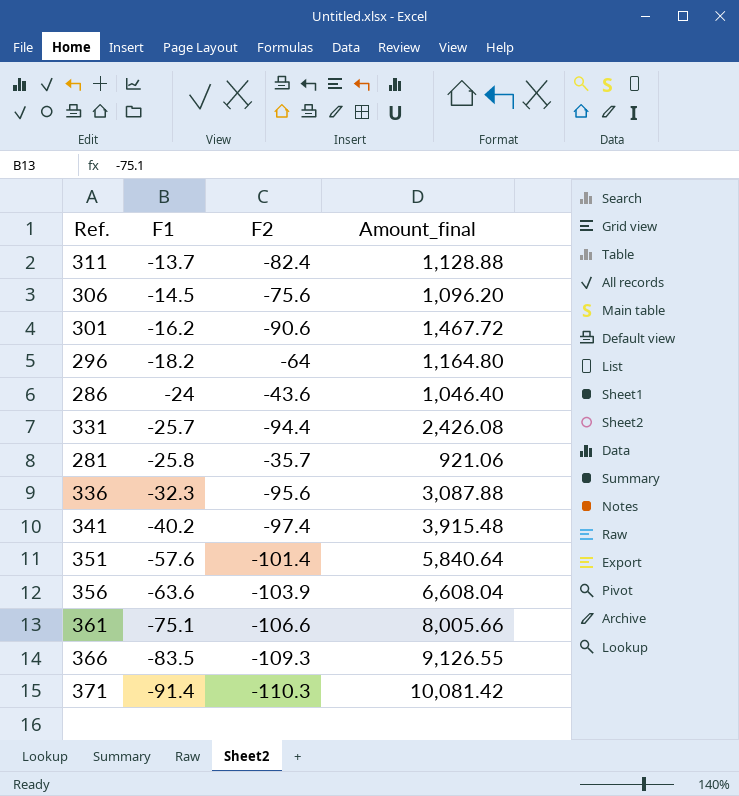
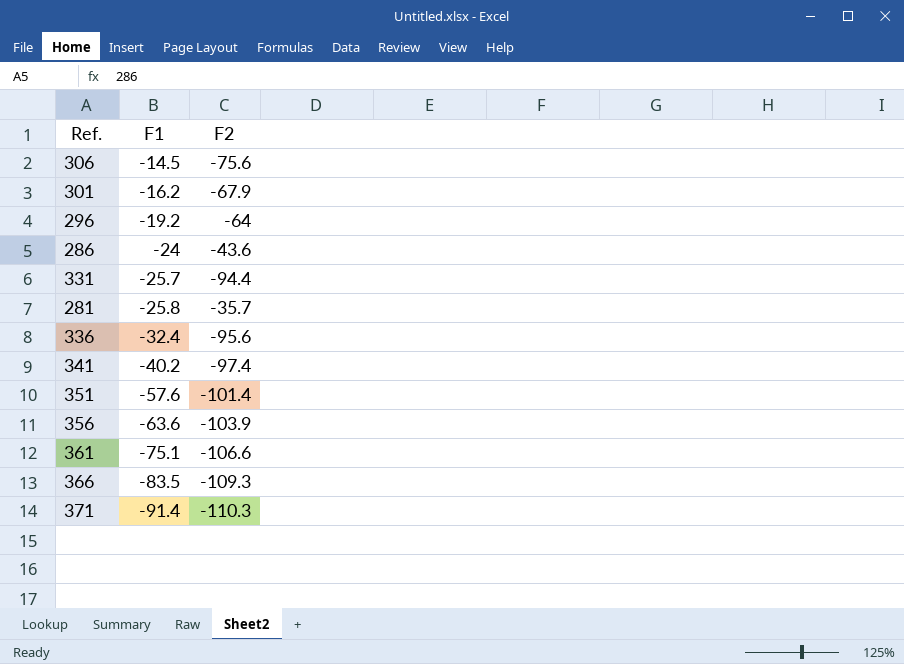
column Amount_final | formula: [F1] * [F2] -> none
row 311: -13.7 | -82.4 | 1,128.88 -> none
301 | F2: -90.6 -> -67.9
296 | F1: -18.2 -> -19.2
336 | F1: -32.3 -> -32.4

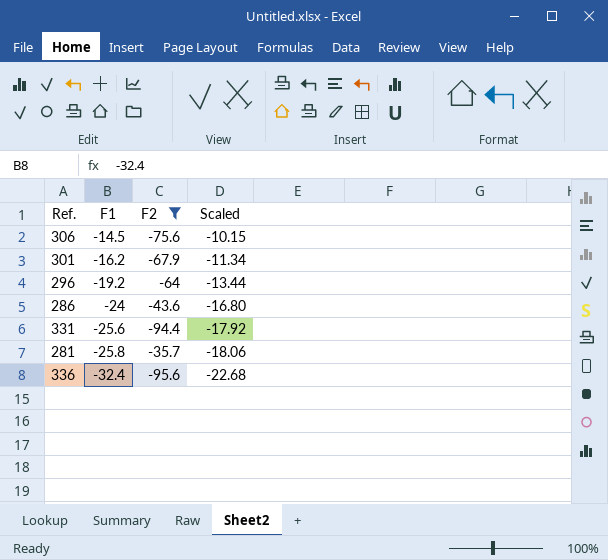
filter: none -> F2 >= -95.6
column Scaled | formula: none -> [F1] * 0.7
331 | F1: -25.7 -> -25.6

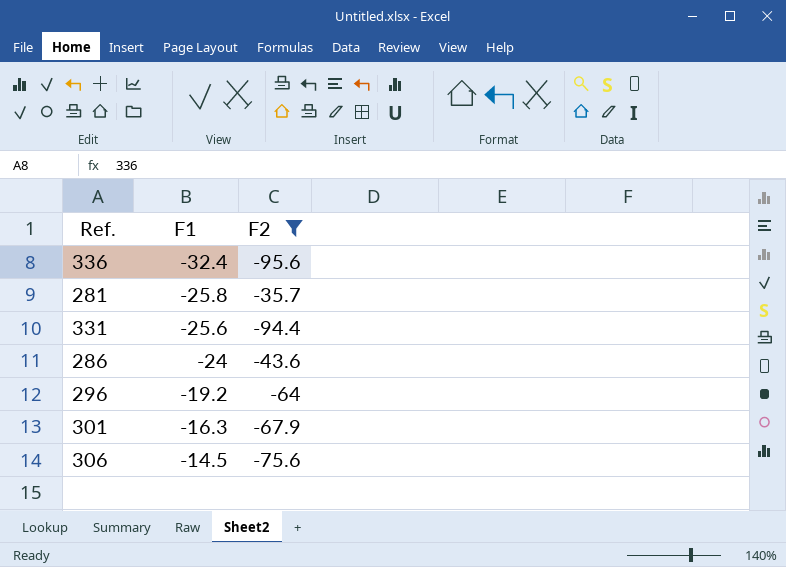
row order: F1 descending -> F1 ascending
column Scaled | formula: [F1] * 0.7 -> none
301 | F1: -16.2 -> -16.3

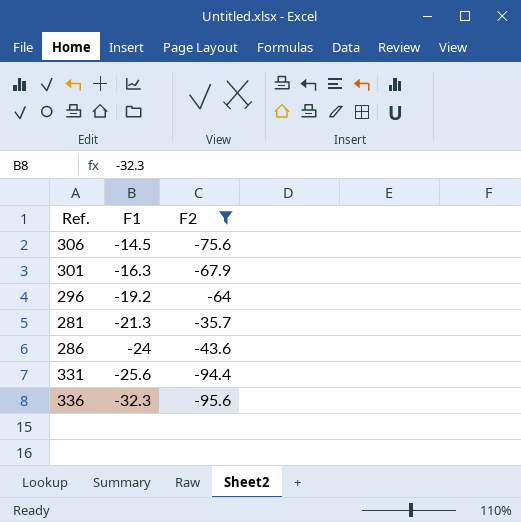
row order: F1 ascending -> F1 descending
281 | F1: -25.8 -> -21.3
336 | F1: -32.4 -> -32.3

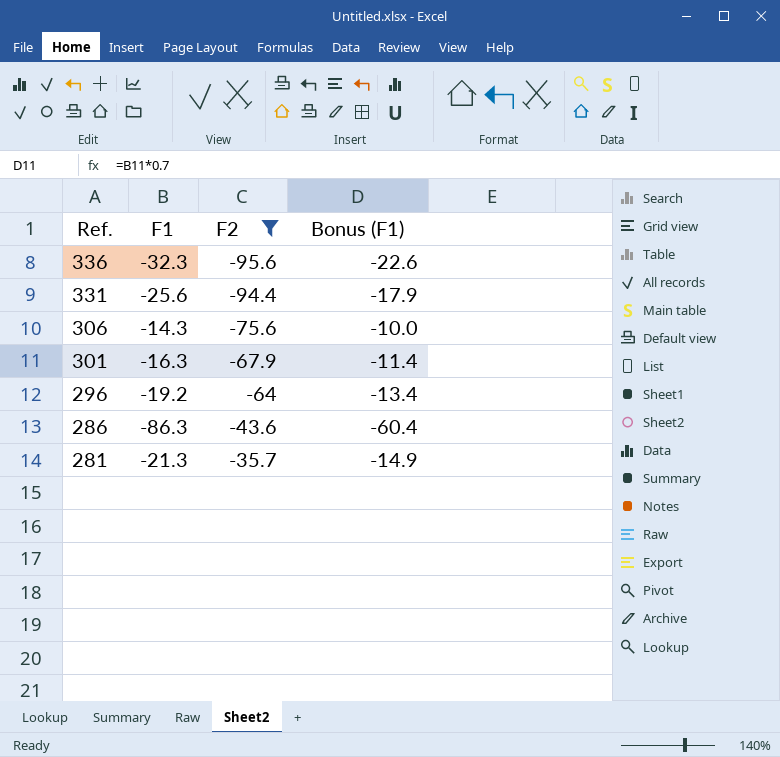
row order: F1 descending -> Ref. descending
column Bonus (F1) | formula: none -> [F1] * 0.7
306 | F1: -14.5 -> -14.3
286 | F1: -24 -> -86.3

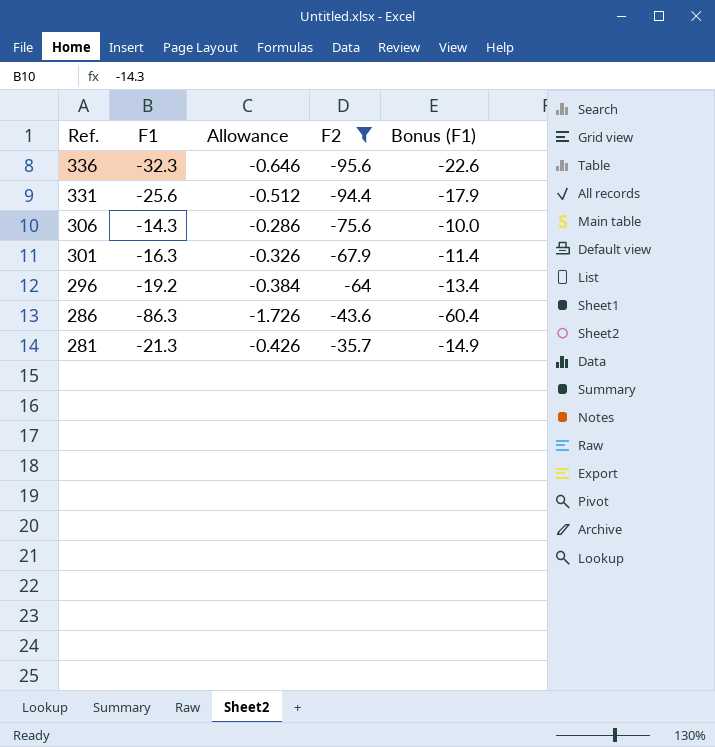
column Allowance | formula: none -> [F1] * 0.02

